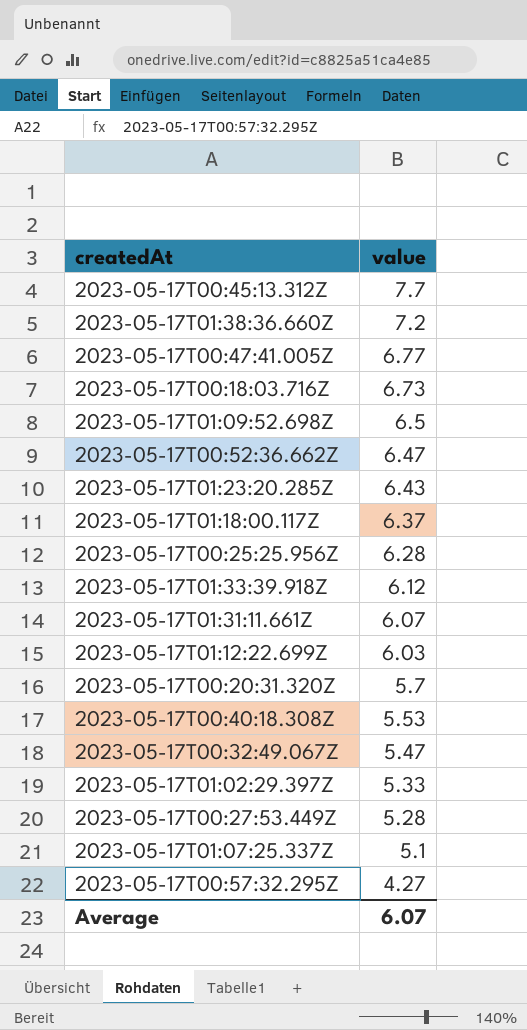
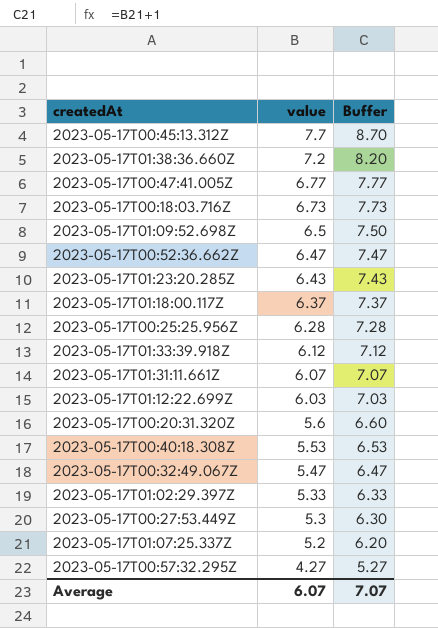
column Buffer | formula: none -> [value] + 1
2023-05-17T00:20:31.320Z | value: 5.7 -> 5.6
2023-05-17T00:27:53.449Z | value: 5.28 -> 5.3
2023-05-17T01:07:25.337Z | value: 5.1 -> 5.2

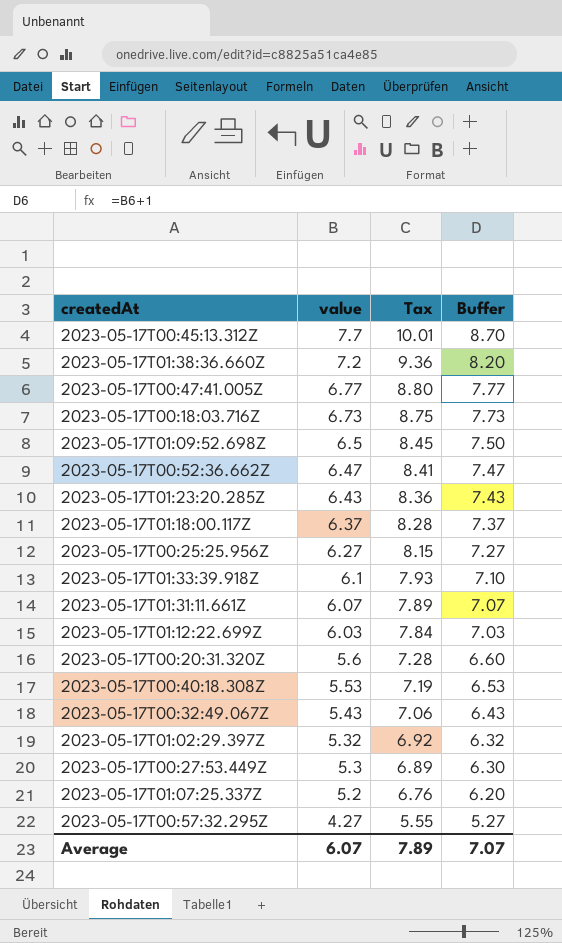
column Tax | formula: none -> [value] * 1.3
2023-05-17T00:25:25.956Z | value: 6.28 -> 6.27
2023-05-17T00:25:25.956Z | Buffer: 7.28 -> 7.27
2023-05-17T01:33:39.918Z | value: 6.12 -> 6.1
2023-05-17T01:33:39.918Z | Buffer: 7.12 -> 7.10
2023-05-17T00:32:49.067Z | value: 5.47 -> 5.43
2023-05-17T00:32:49.067Z | Buffer: 6.47 -> 6.43
2023-05-17T01:02:29.397Z | value: 5.33 -> 5.32
2023-05-17T01:02:29.397Z | Buffer: 6.33 -> 6.32

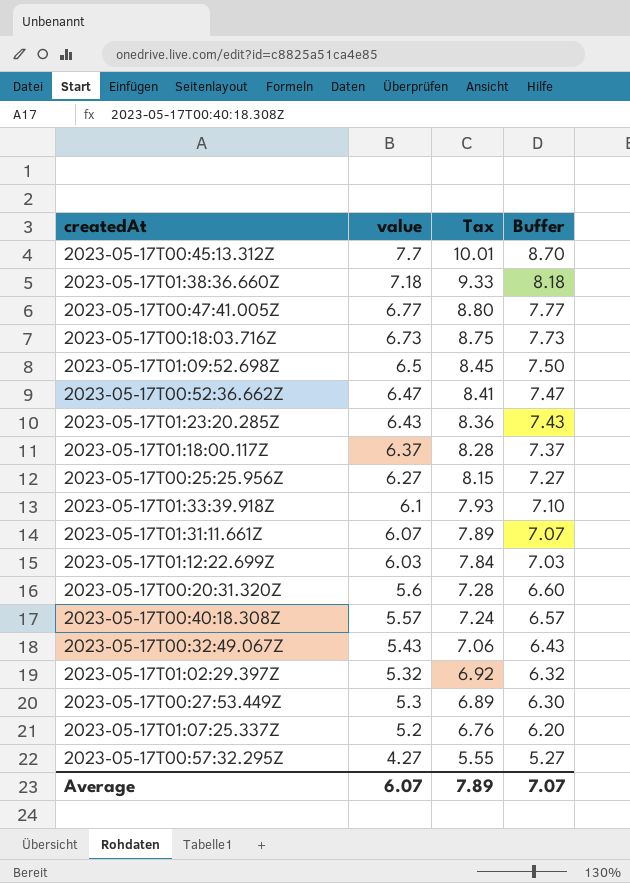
2023-05-17T01:38:36.660Z | value: 7.2 -> 7.18
2023-05-17T01:38:36.660Z | Tax: 9.36 -> 9.33
2023-05-17T01:38:36.660Z | Buffer: 8.20 -> 8.18
2023-05-17T00:40:18.308Z | value: 5.53 -> 5.57
2023-05-17T00:40:18.308Z | Tax: 7.19 -> 7.24
2023-05-17T00:40:18.308Z | Buffer: 6.53 -> 6.57

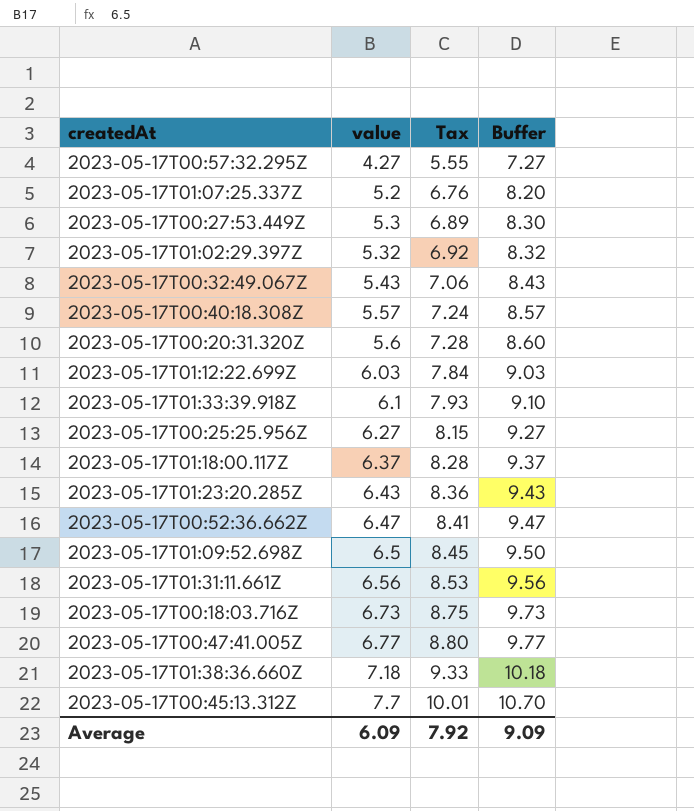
row order: value descending -> value ascending
column Buffer | formula: [value] + 1 -> [value] + 3
2023-05-17T01:31:11.661Z | value: 6.07 -> 6.56
2023-05-17T01:31:11.661Z | Tax: 7.89 -> 8.53
Average | value: 6.07 -> 6.09
Average | Tax: 7.89 -> 7.92
Average | Buffer: 7.07 -> 9.09

